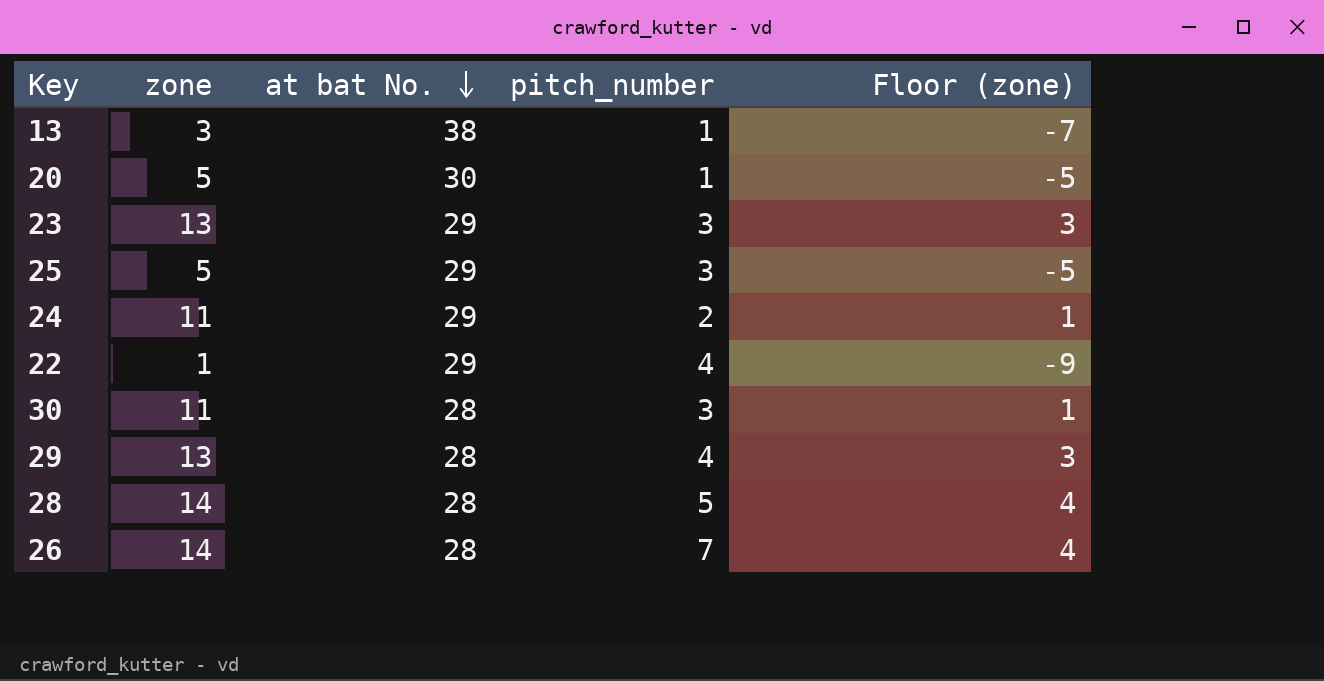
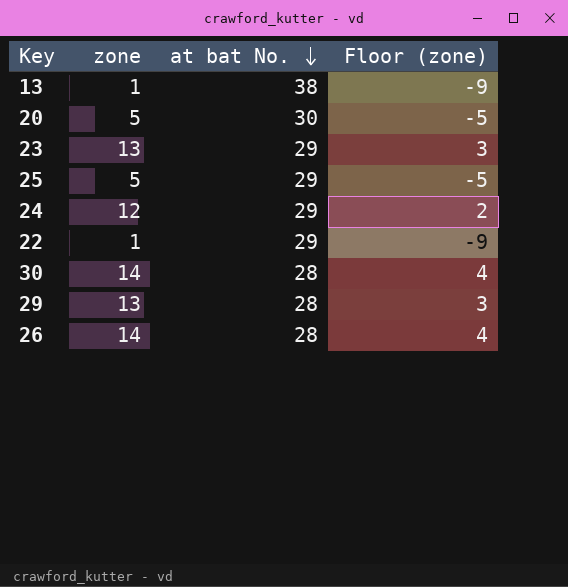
column pitch_number | position: 4 -> none
row 28: 14 | 28 | 5 | 4 -> none
13 | zone: 3 -> 1
13 | Floor (zone): -7 -> -9
24 | zone: 11 -> 12
24 | Floor (zone): 1 -> 2
30 | zone: 11 -> 14
30 | Floor (zone): 1 -> 4

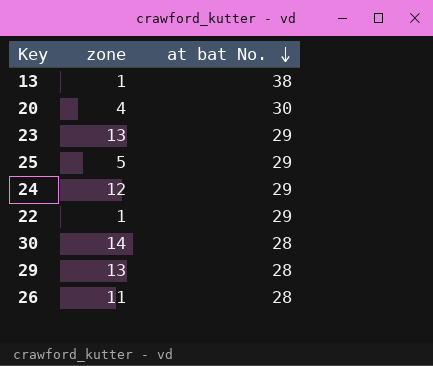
column Floor (zone) | formula: [zone] - 10 -> none
20 | zone: 5 -> 4
26 | zone: 14 -> 11

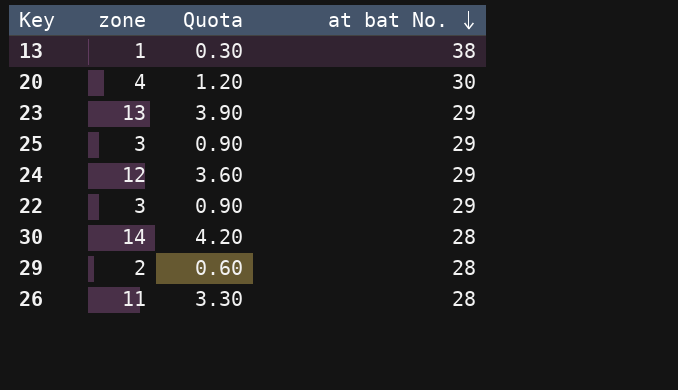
column Quota | formula: none -> [zone] * 0.3
25 | zone: 5 -> 3
22 | zone: 1 -> 3
29 | zone: 13 -> 2

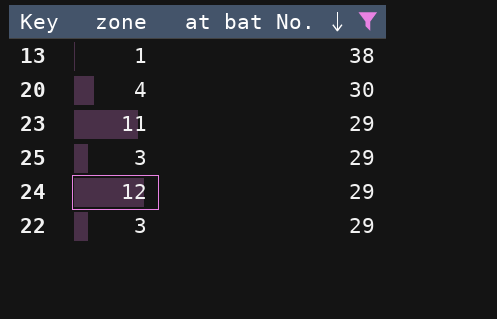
filter: none -> at bat No. != 28
column Quota | formula: [zone] * 0.3 -> none
23 | zone: 13 -> 11

